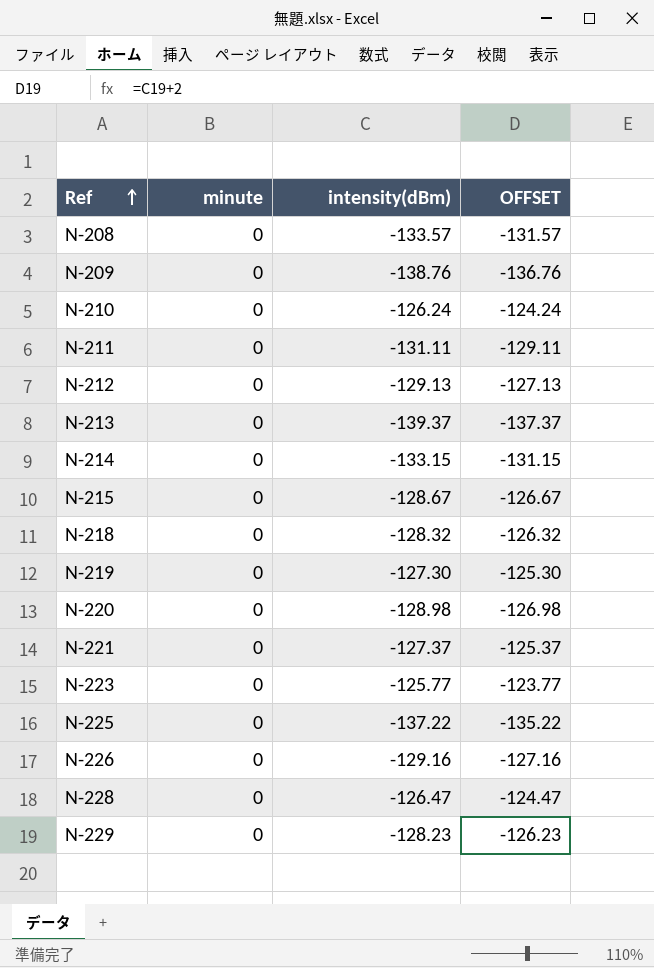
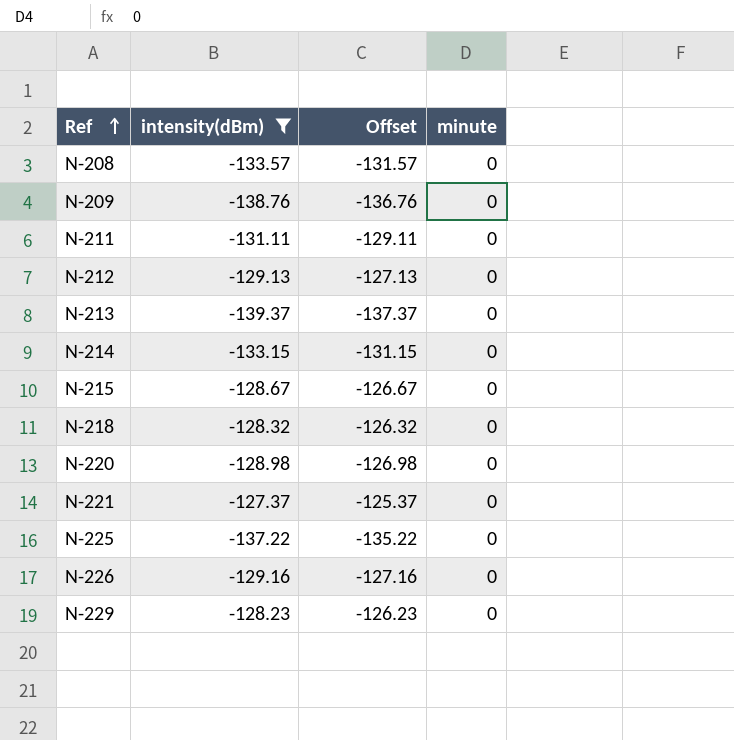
filter: none -> intensity(dBm) <= -127.37
column name: OFFSET -> Offset
column minute | position: 2 -> 4

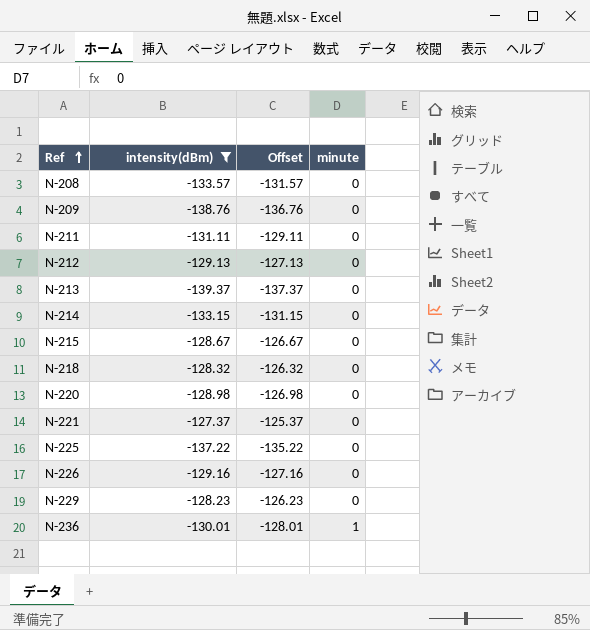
row N-236: none -> -130.01 | -128.01 | 1

